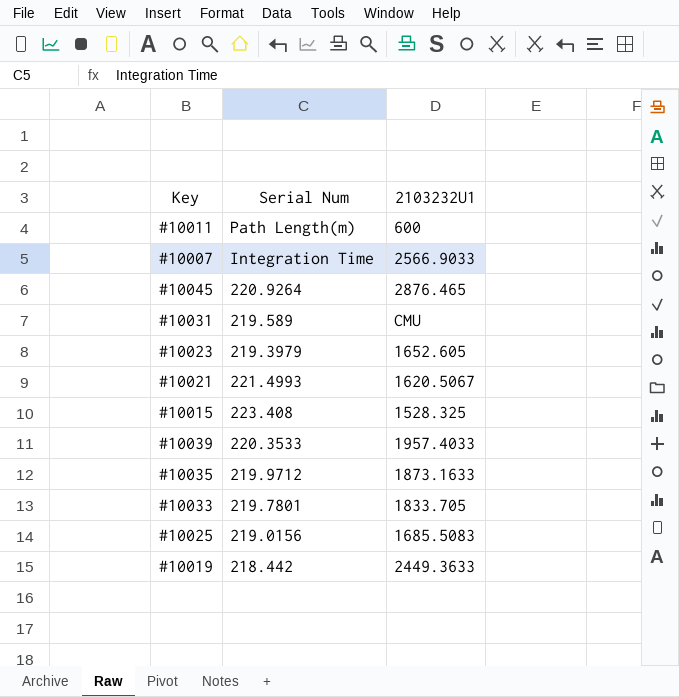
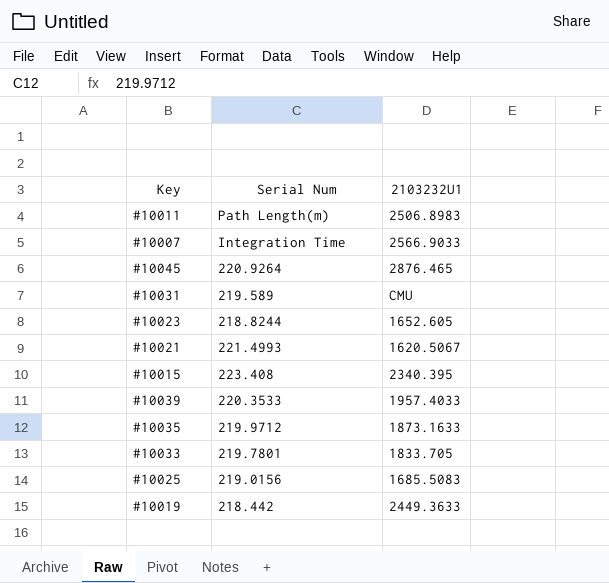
#10011 | 2103232U1: 600 -> 2506.8983
#10023 | Serial Num: 219.3979 -> 218.8244
#10015 | 2103232U1: 1528.325 -> 2340.395

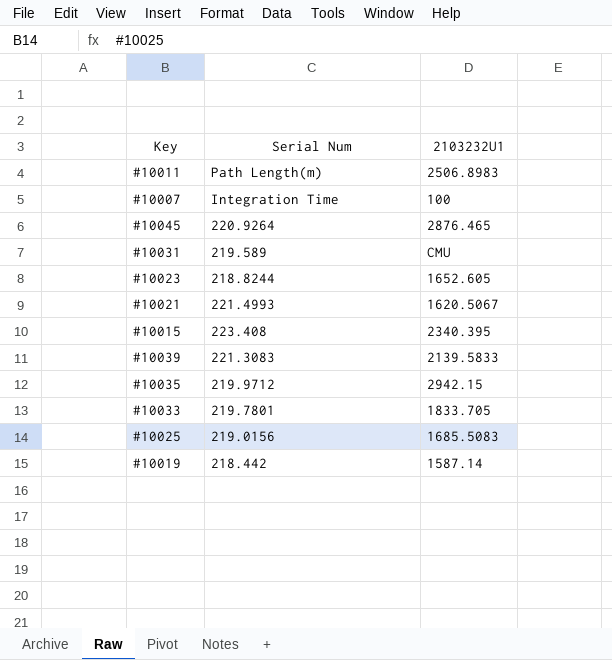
#10007 | 2103232U1: 2566.9033 -> 100
#10039 | Serial Num: 220.3533 -> 221.3083
#10039 | 2103232U1: 1957.4033 -> 2139.5833
#10035 | 2103232U1: 1873.1633 -> 2942.15
#10019 | 2103232U1: 2449.3633 -> 1587.14

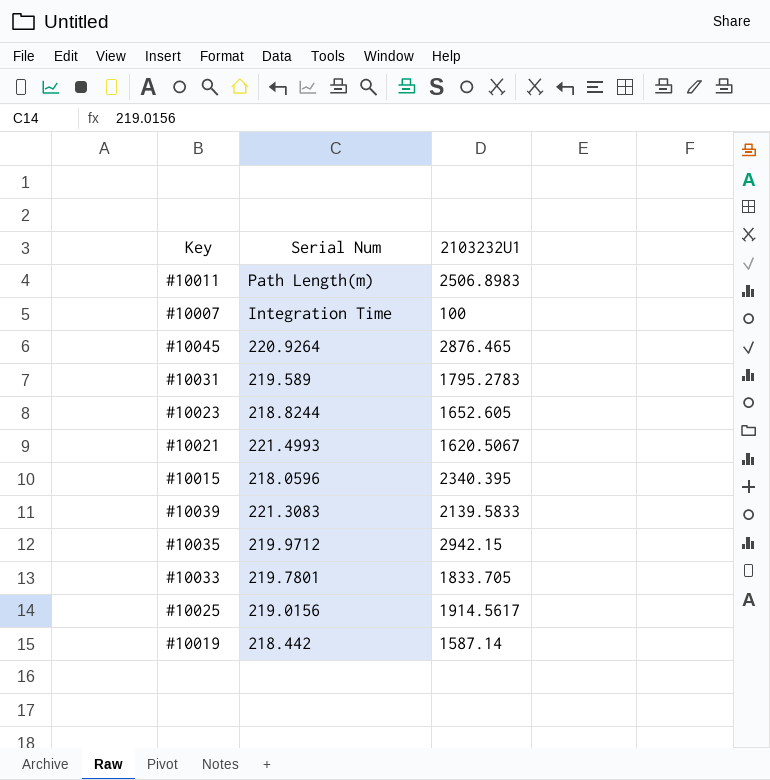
#10031 | 2103232U1: CMU -> 1795.2783
#10015 | Serial Num: 223.408 -> 218.0596
#10025 | 2103232U1: 1685.5083 -> 1914.5617

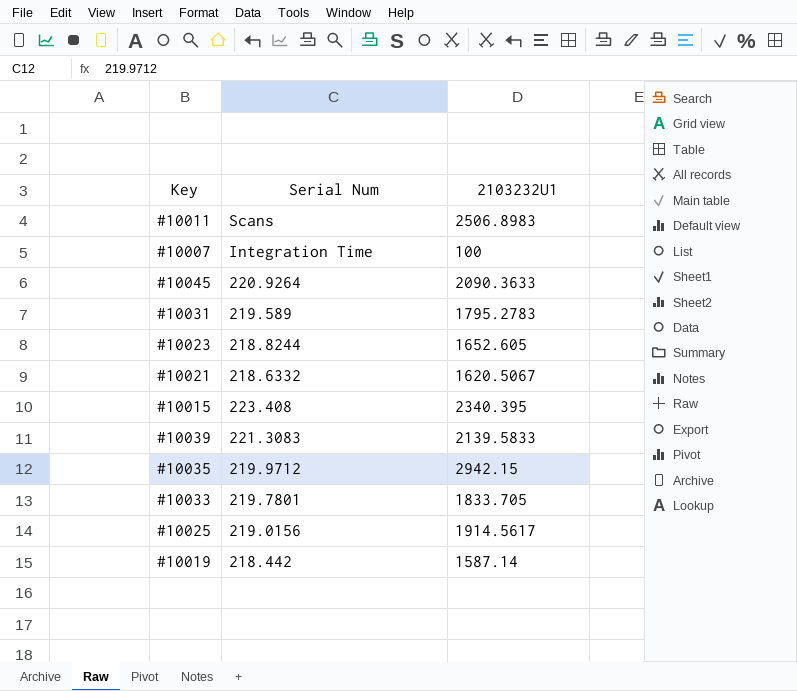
#10011 | Serial Num: Path Length(m) -> Scans
#10045 | 2103232U1: 2876.465 -> 2090.3633
#10021 | Serial Num: 221.4993 -> 218.6332
#10015 | Serial Num: 218.0596 -> 223.408

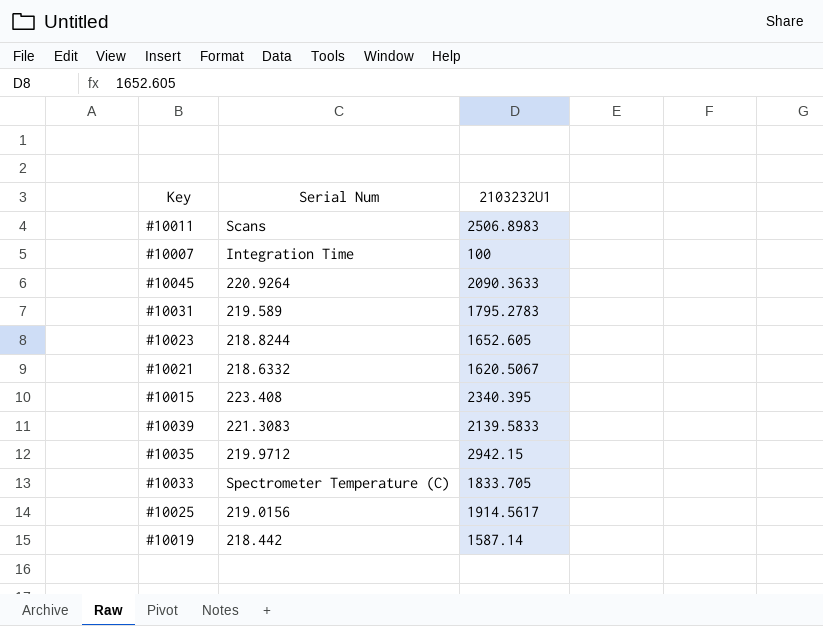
#10033 | Serial Num: 219.7801 -> Spectrometer Temperature (C)

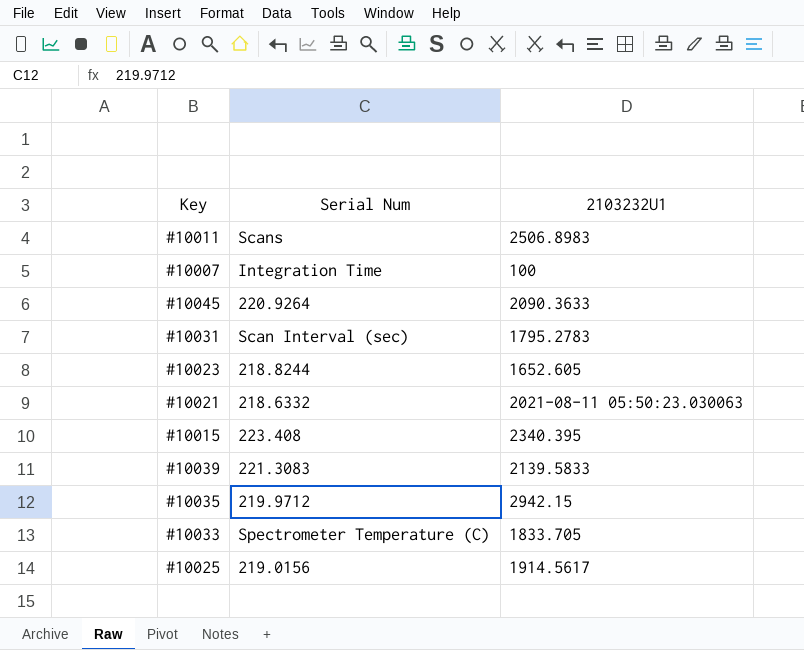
row #10019: 218.442 | 1587.14 -> none
#10031 | Serial Num: 219.589 -> Scan Interval (sec)
#10021 | 2103232U1: 1620.5067 -> 2021-08-11 05:50:23.030063

